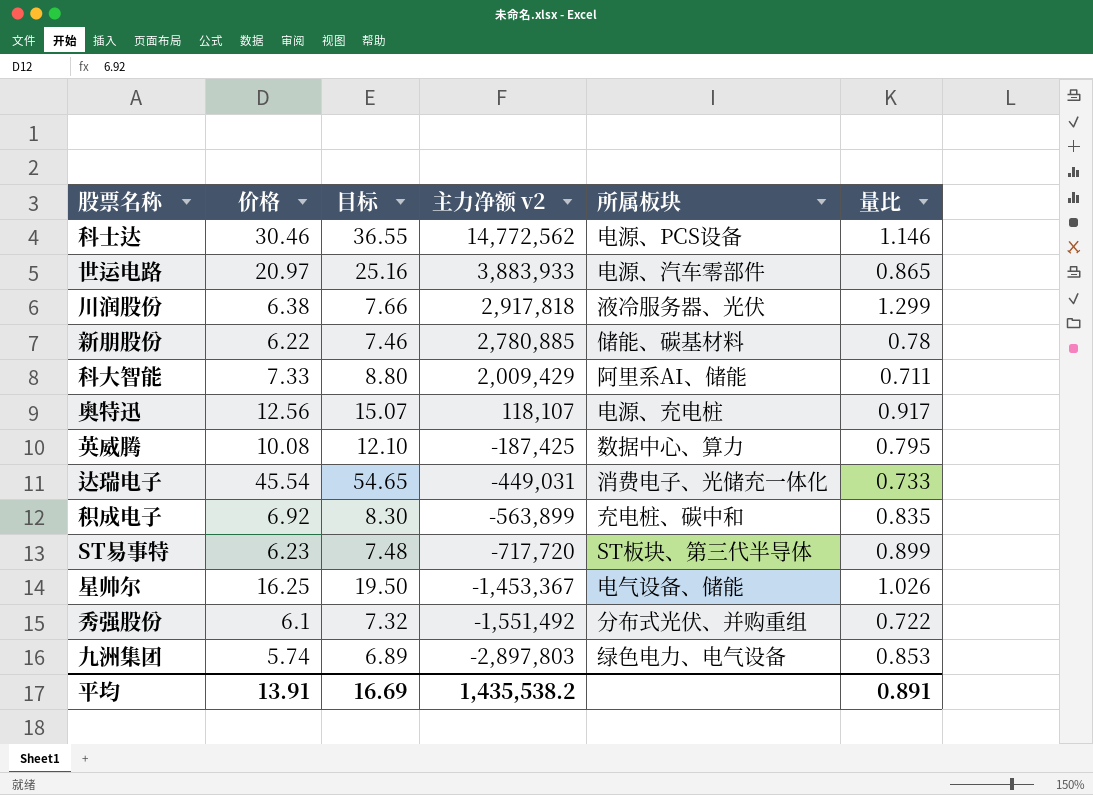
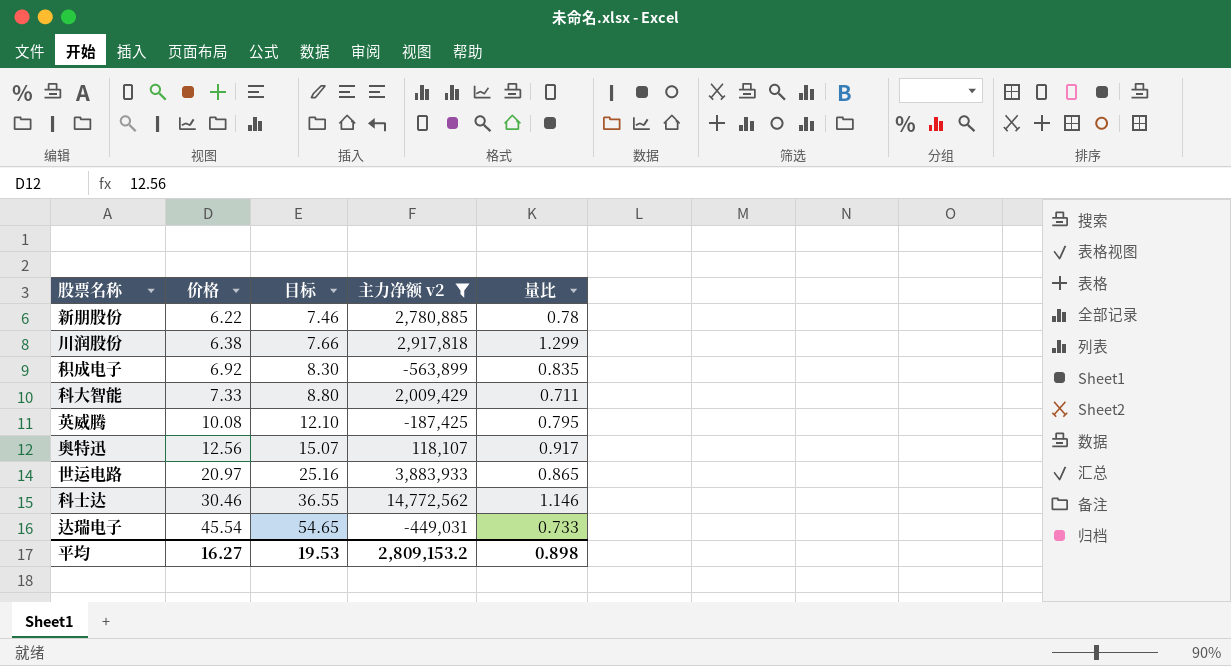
filter: none -> 主力净额 v2 >= -563,899
row order: 主力净额 v2 descending -> 价格 ascending
column 所属板块 | position: 5 -> none
平均 | 价格: 13.91 -> 16.27
平均 | 目标: 16.69 -> 19.53
平均 | 主力净额 v2: 1,435,538.2 -> 2,809,153.2
平均 | 量比: 0.891 -> 0.898

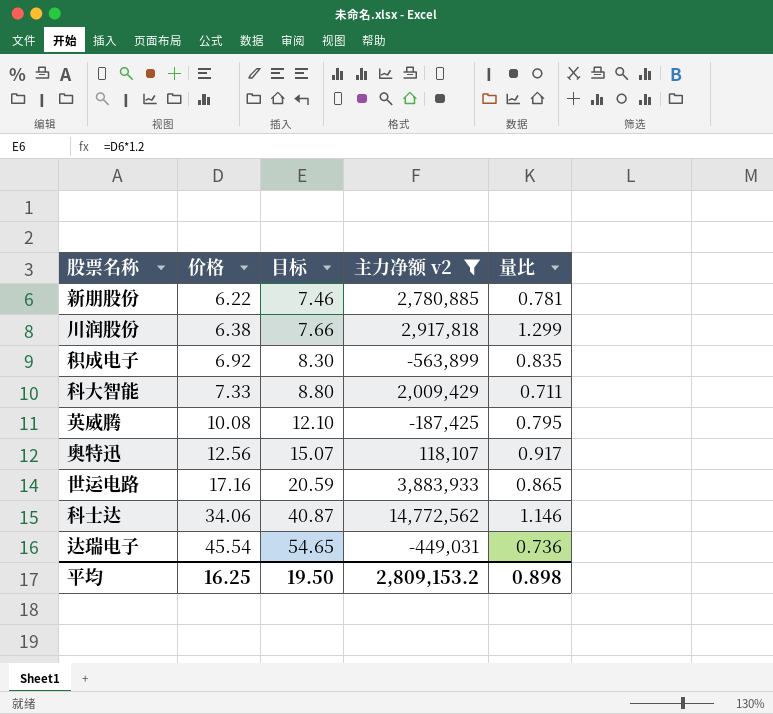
新朋股份 | 量比: 0.78 -> 0.781
世运电路 | 价格: 20.97 -> 17.16
世运电路 | 目标: 25.16 -> 20.59
科士达 | 价格: 30.46 -> 34.06
科士达 | 目标: 36.55 -> 40.87
达瑞电子 | 量比: 0.733 -> 0.736
平均 | 价格: 16.27 -> 16.25
平均 | 目标: 19.53 -> 19.50

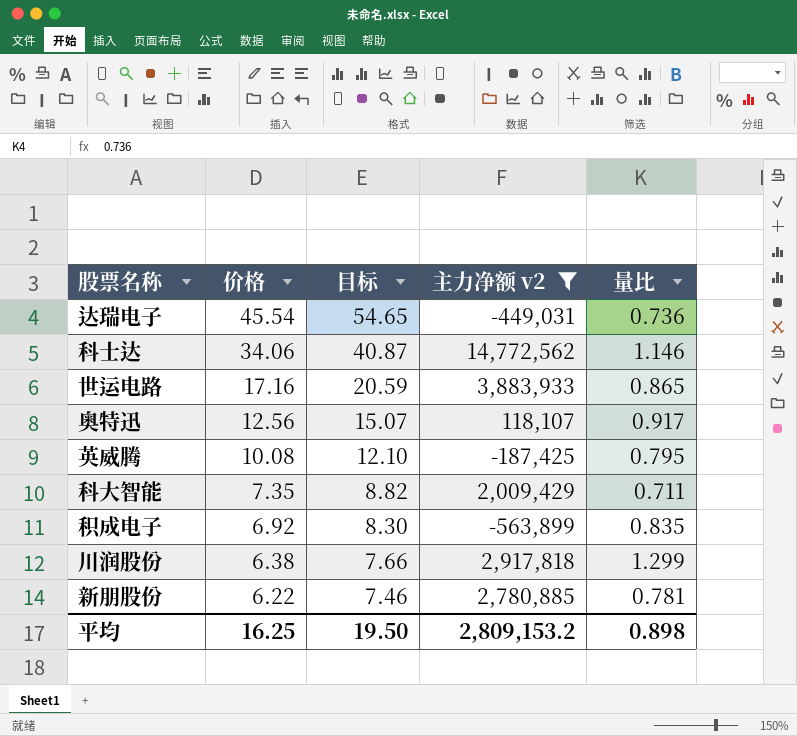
row order: 价格 ascending -> 价格 descending
科大智能 | 价格: 7.33 -> 7.35
科大智能 | 目标: 8.80 -> 8.82

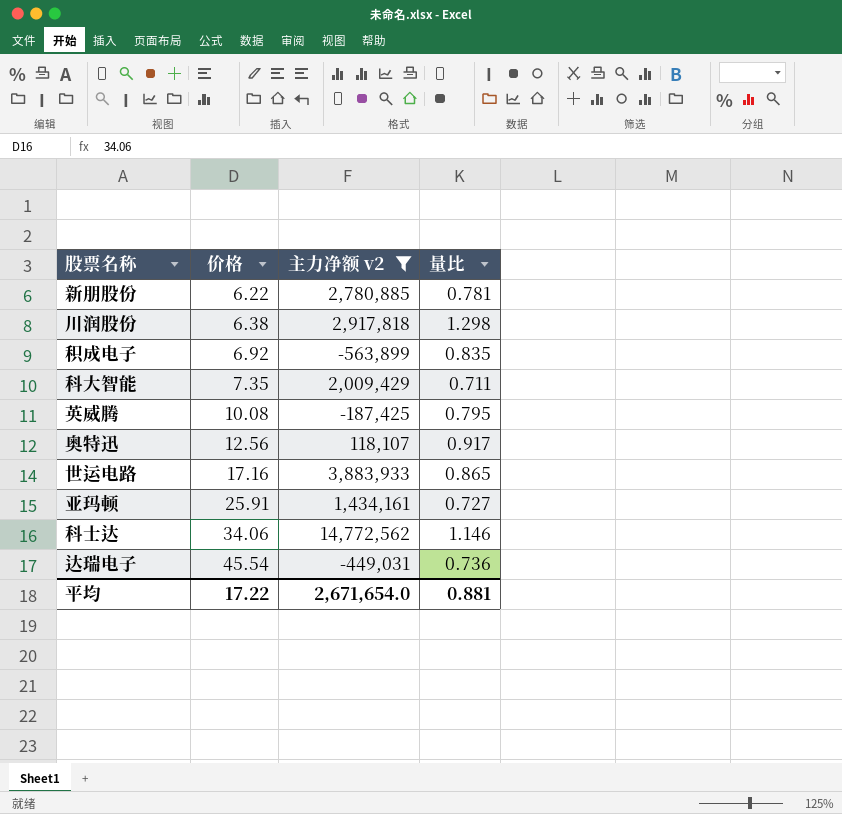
row order: 价格 descending -> 价格 ascending
column 目标 | formula: [价格] * 1.2 -> none
川润股份 | 量比: 1.299 -> 1.298
row 亚玛顿: none -> 25.91 | 1,434,161 | 0.727
平均 | 价格: 16.25 -> 17.22
平均 | 主力净额 v2: 2,809,153.2 -> 2,671,654.0
平均 | 量比: 0.898 -> 0.881

